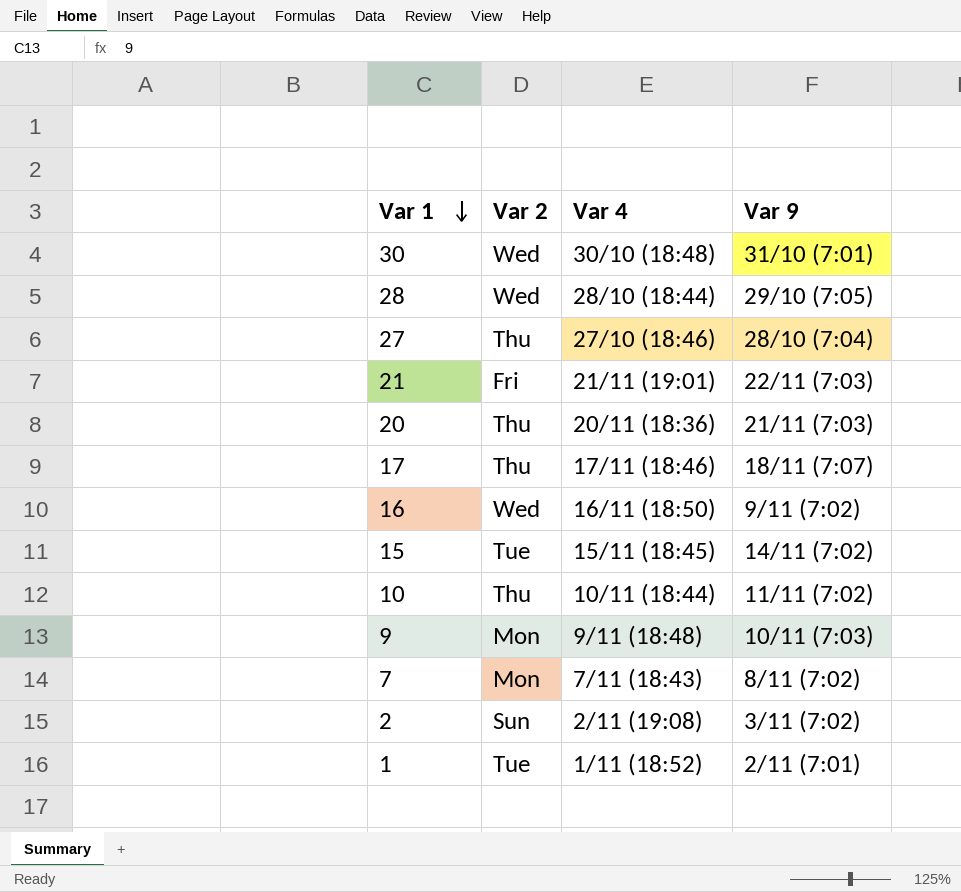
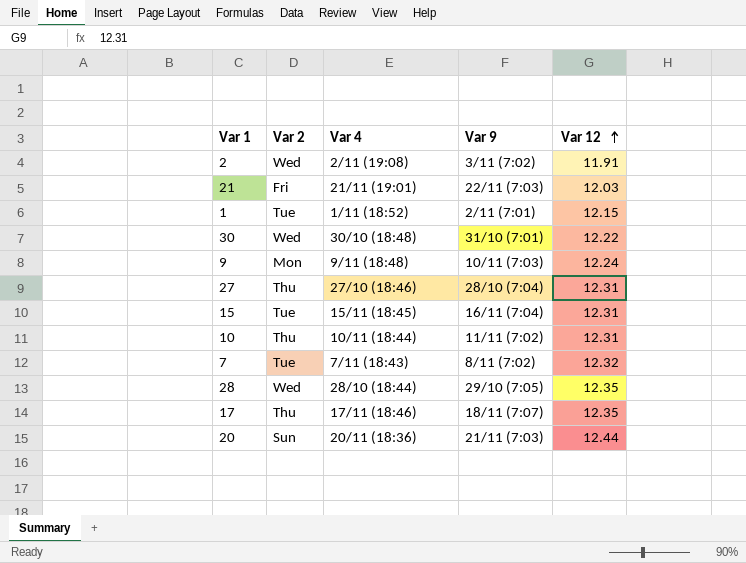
row order: Var 1 descending -> Var 12 ascending
column Var 12 | position: none -> 5
row 16: Wed | 16/11 (18:50) | 9/11 (7:02) -> none
2 | Var 2: Sun -> Wed
15 | Var 9: 14/11 (7:02) -> 16/11 (7:04)
7 | Var 2: Mon -> Tue
20 | Var 2: Thu -> Sun

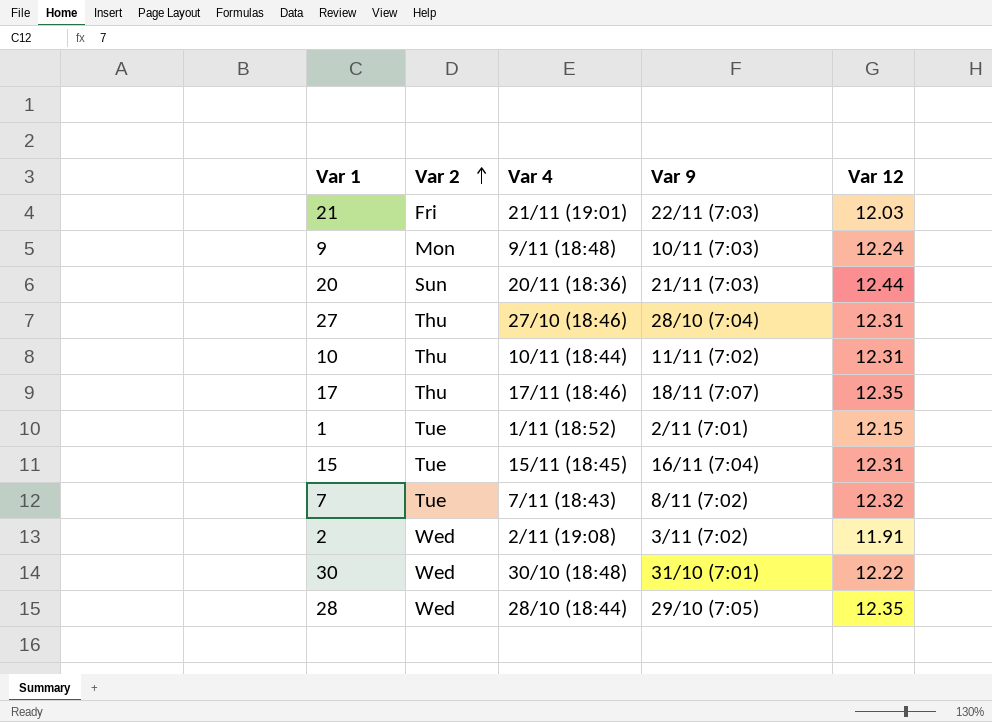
row order: Var 12 ascending -> Var 2 ascending

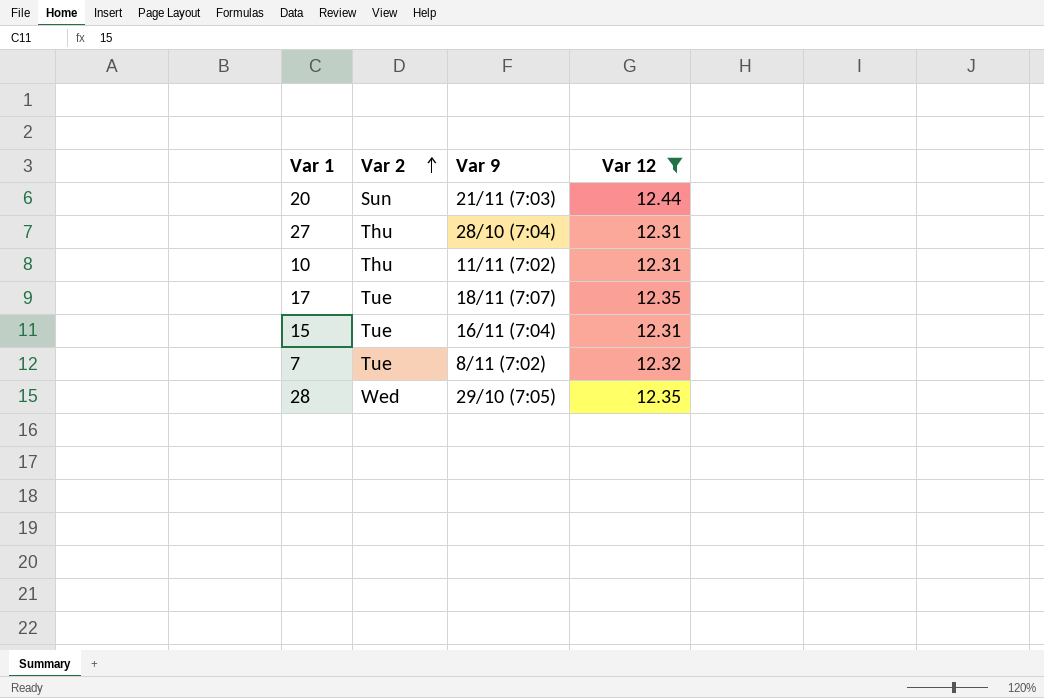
filter: none -> Var 12 >= 12.31
column Var 4 | position: 3 -> none
17 | Var 2: Thu -> Tue

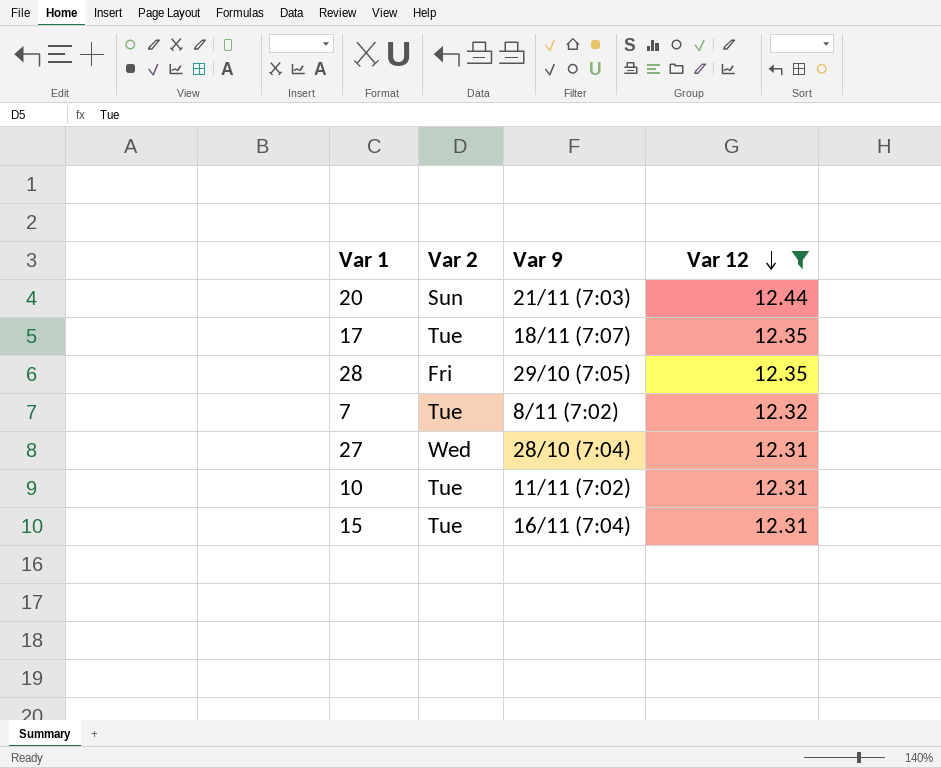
row order: Var 2 ascending -> Var 12 descending
28 | Var 2: Wed -> Fri
27 | Var 2: Thu -> Wed
10 | Var 2: Thu -> Tue

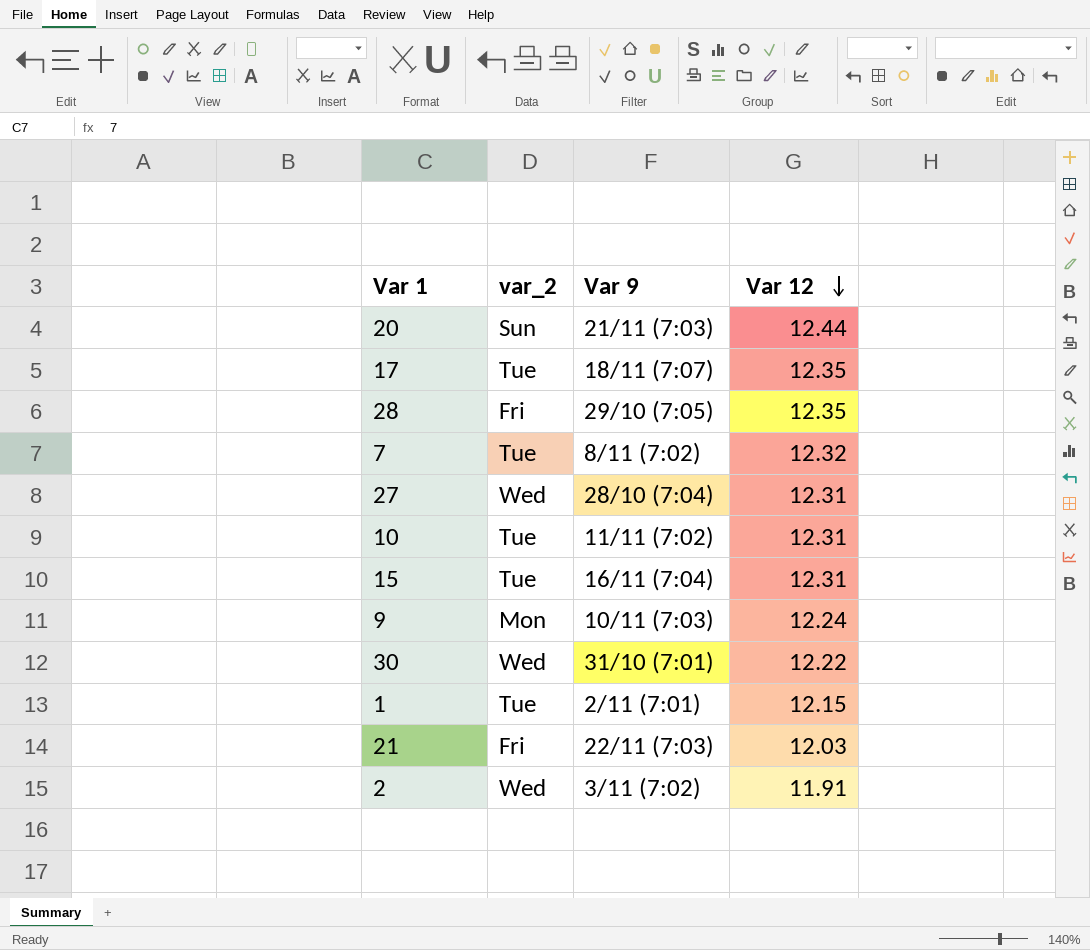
filter: Var 12 >= 12.31 -> none
column name: Var 2 -> var_2

